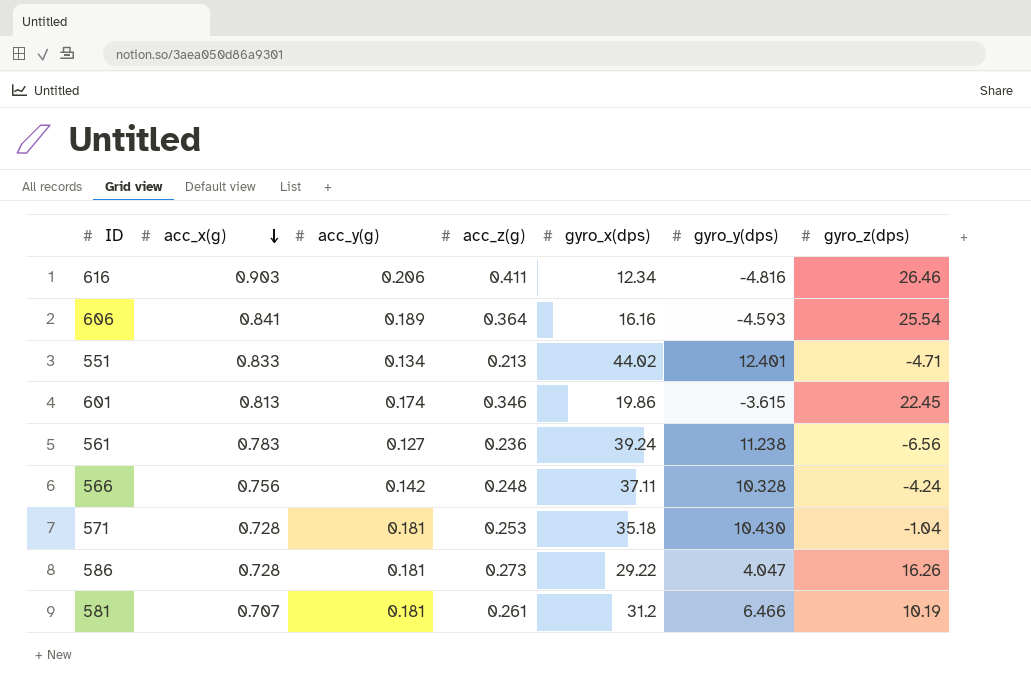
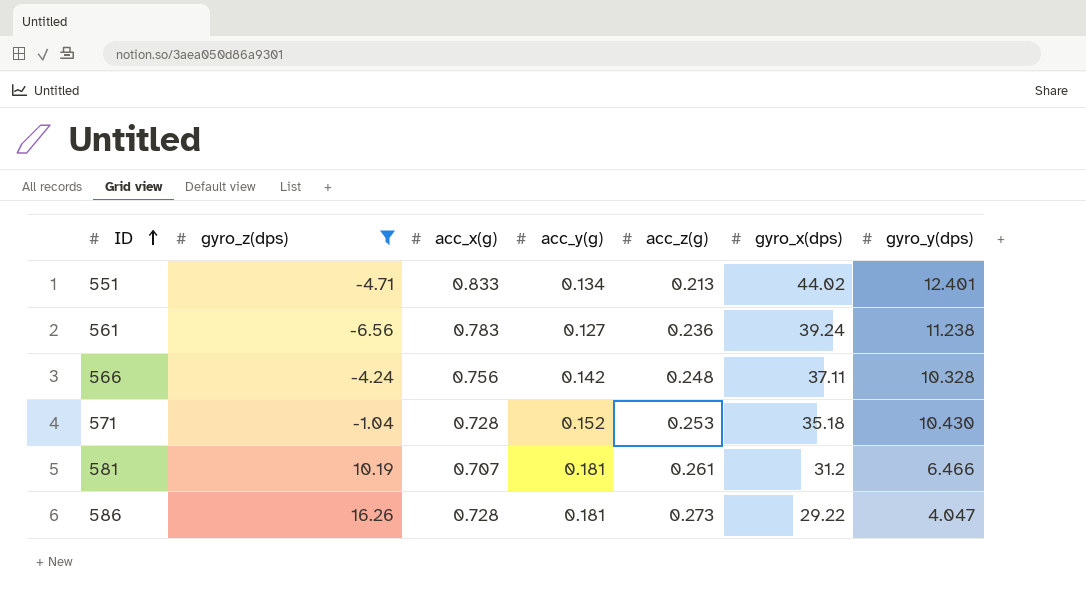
filter: none -> gyro_z(dps) <= 16.26
row order: acc_x(g) descending -> ID ascending
column gyro_z(dps) | position: 7 -> 2
571 | acc_y(g): 0.181 -> 0.152

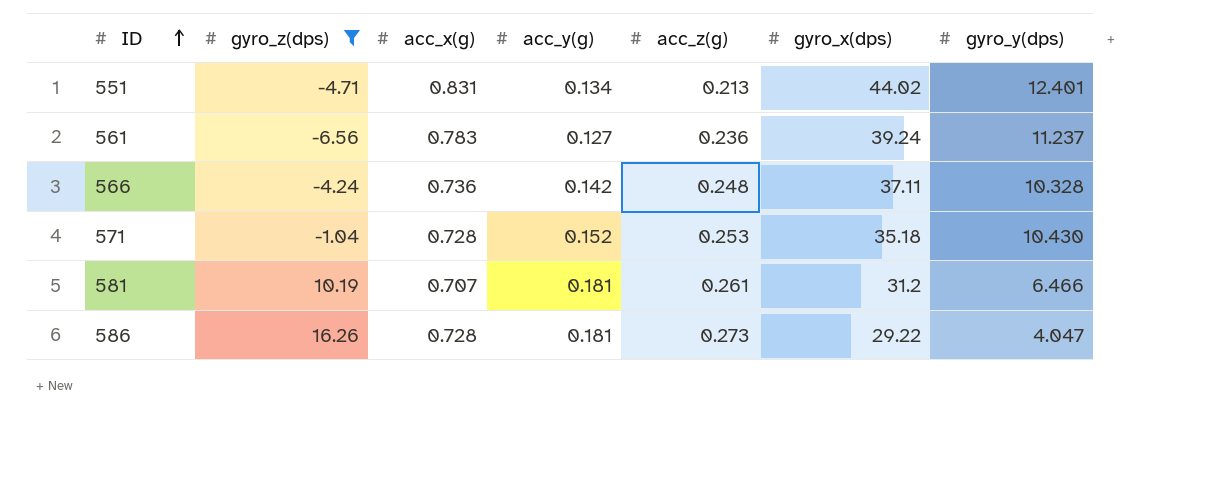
551 | acc_x(g): 0.833 -> 0.831
561 | gyro_y(dps): 11.238 -> 11.237
566 | acc_x(g): 0.756 -> 0.736

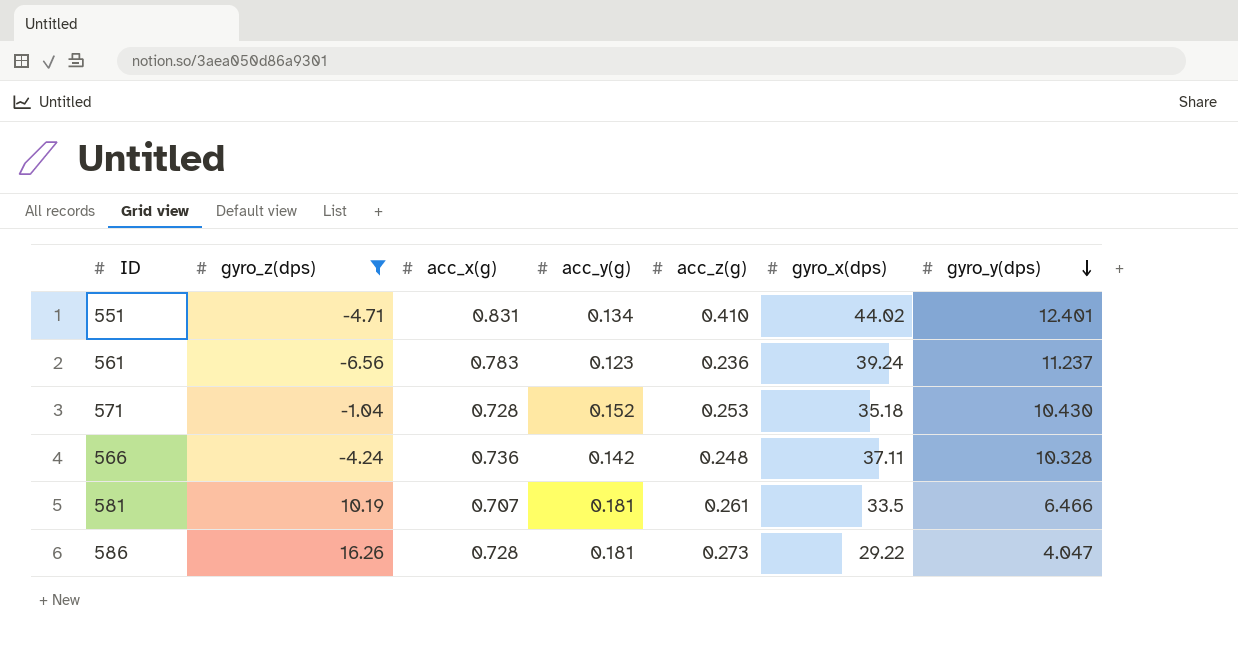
row order: ID ascending -> gyro_y(dps) descending
551 | acc_z(g): 0.213 -> 0.410
561 | acc_y(g): 0.127 -> 0.123
581 | gyro_x(dps): 31.2 -> 33.5

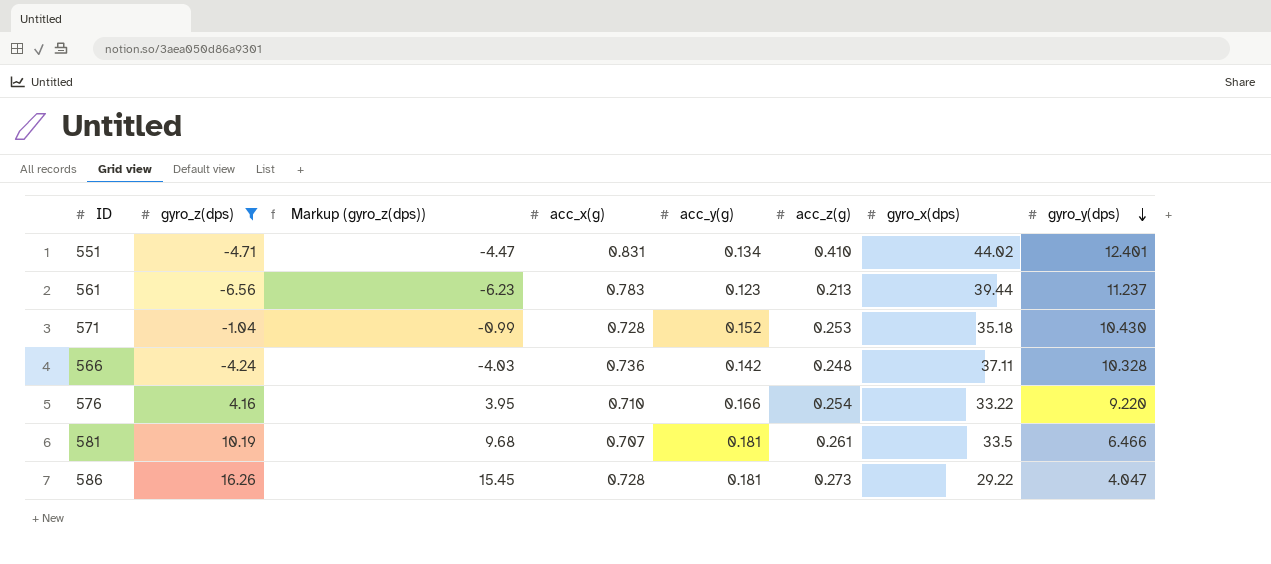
column Markup (gyro_z(dps)) | formula: none -> [gyro_z(dps)] * 0.95
561 | acc_z(g): 0.236 -> 0.213
561 | gyro_x(dps): 39.24 -> 39.44
row 576: none -> 4.16 | 3.95 | 0.710 | 0.166 | 0.254 | 33.22 | 9.220

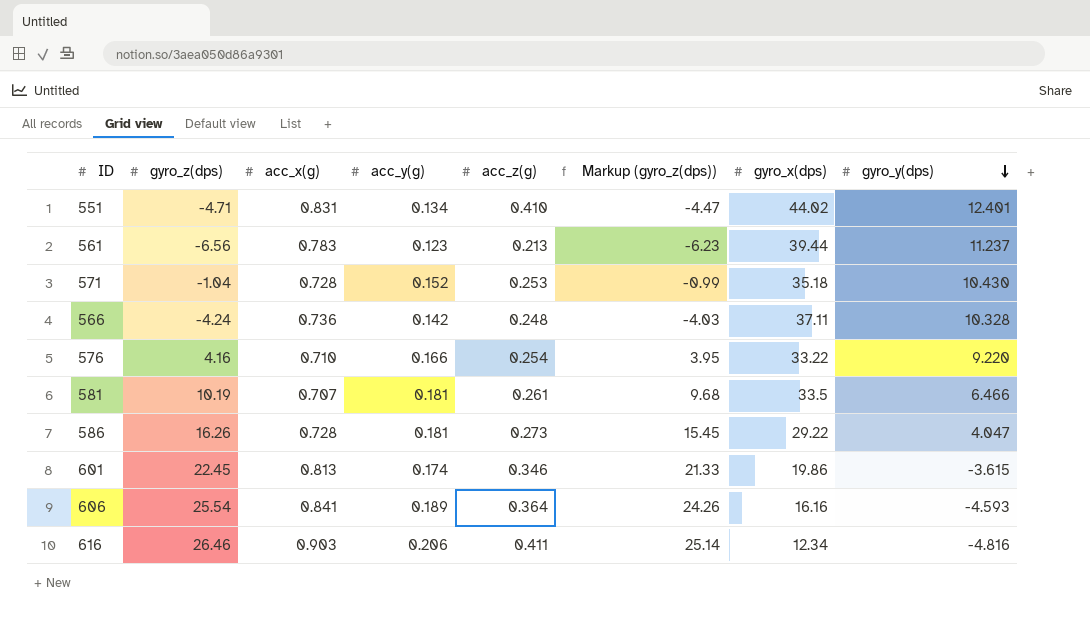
filter: gyro_z(dps) <= 16.26 -> none
column Markup (gyro_z(dps)) | position: 3 -> 6

